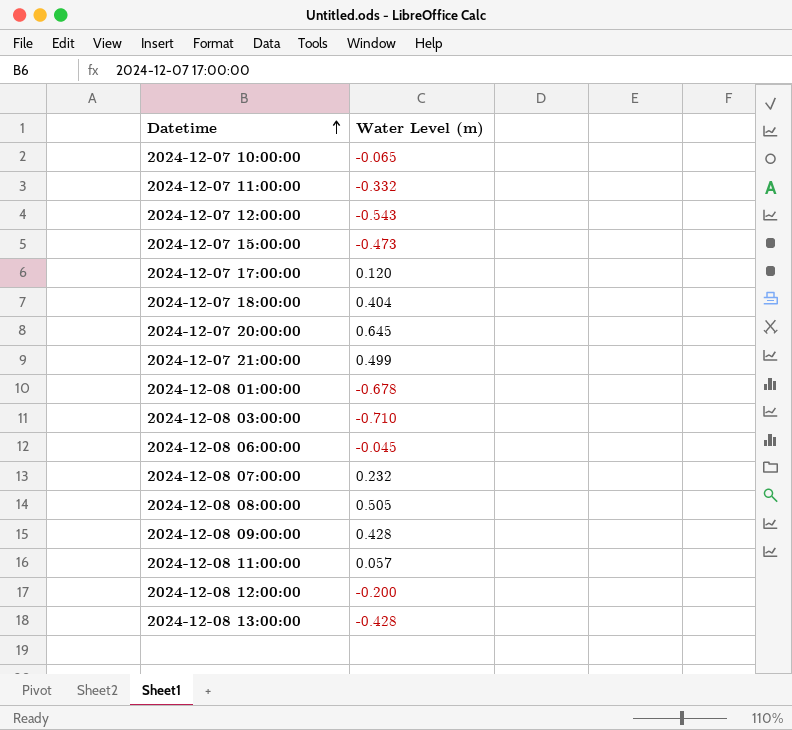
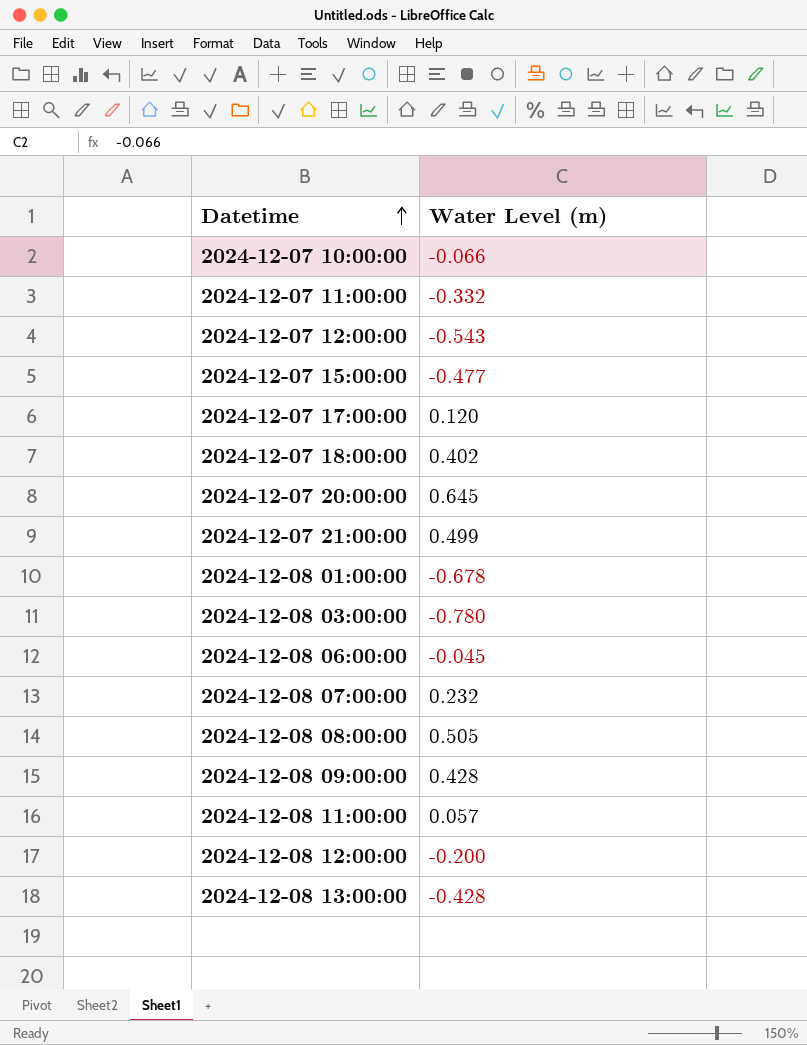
2024-12-07 10:00:00 | Water Level (m): -0.065 -> -0.066
2024-12-07 15:00:00 | Water Level (m): -0.473 -> -0.477
2024-12-07 18:00:00 | Water Level (m): 0.404 -> 0.402
2024-12-08 03:00:00 | Water Level (m): -0.710 -> -0.780

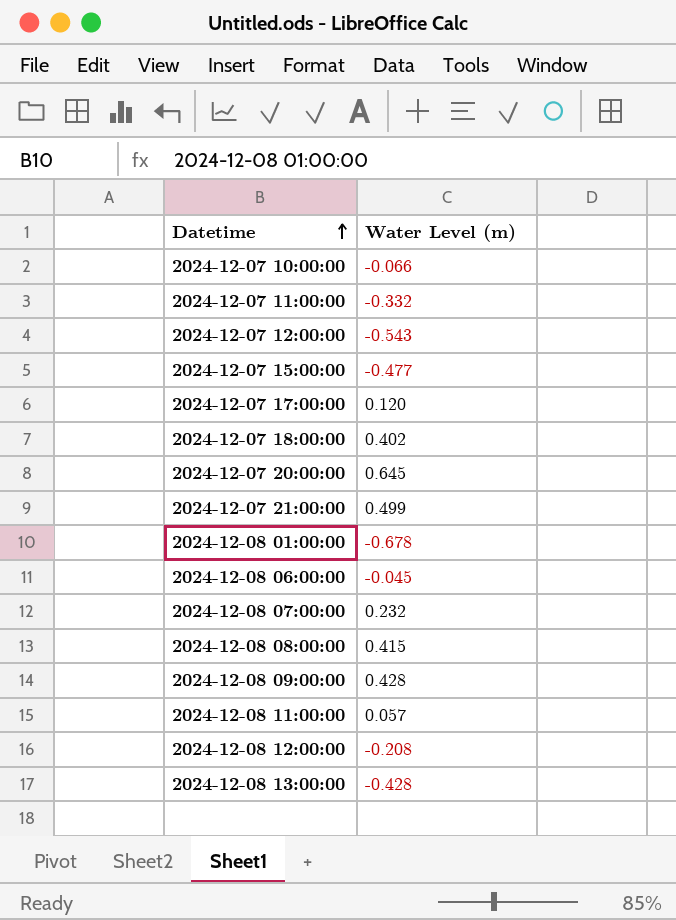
row 2024-12-08 03:00:00: -0.780 -> none
2024-12-08 08:00:00 | Water Level (m): 0.505 -> 0.415
2024-12-08 12:00:00 | Water Level (m): -0.200 -> -0.208

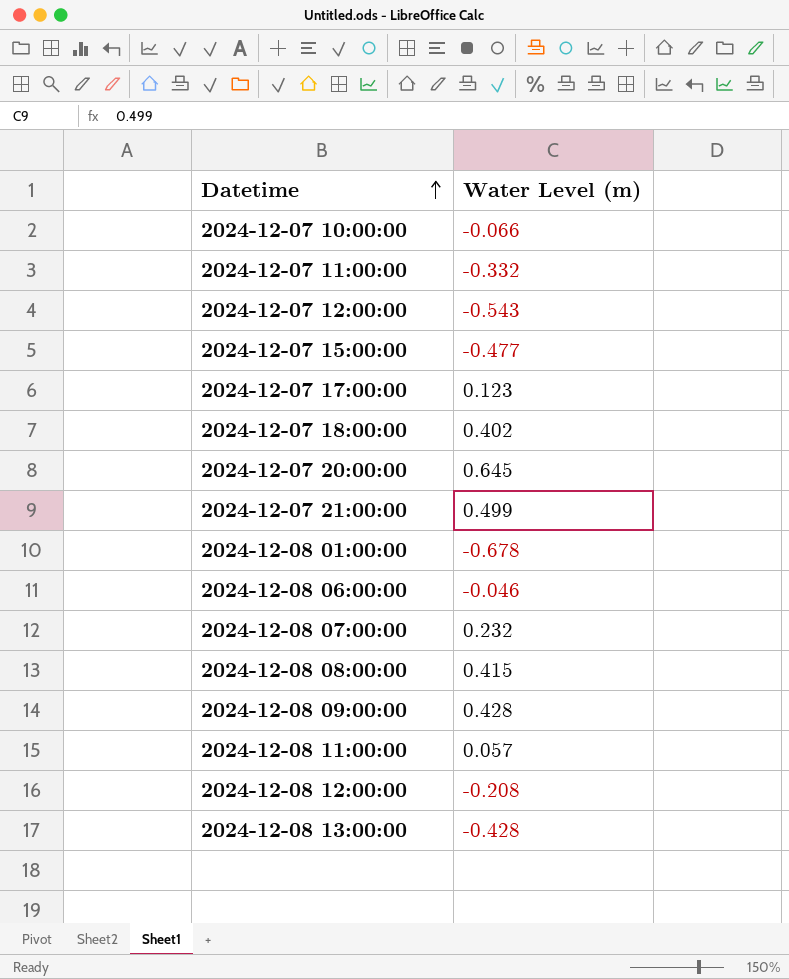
2024-12-07 17:00:00 | Water Level (m): 0.120 -> 0.123
2024-12-08 06:00:00 | Water Level (m): -0.045 -> -0.046

